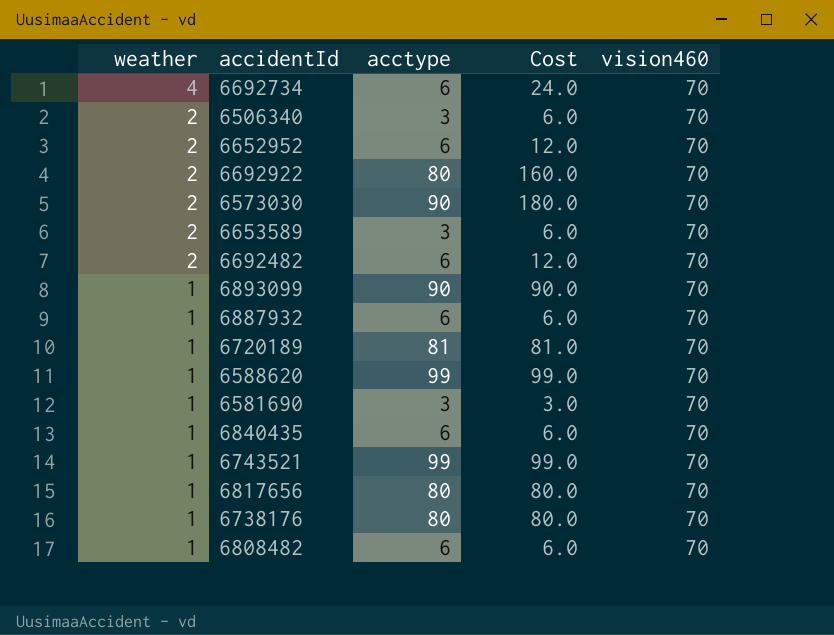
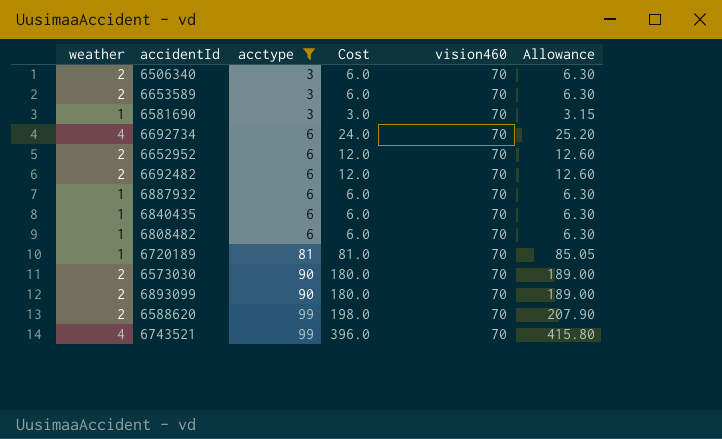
filter: none -> acctype != 80
row order: weather descending -> acctype ascending
column Allowance | formula: none -> [Cost] * 1.05
6893099 | weather: 1 -> 2
6893099 | Cost: 90.0 -> 180.0
6588620 | weather: 1 -> 2
6588620 | Cost: 99.0 -> 198.0
6743521 | weather: 1 -> 4
6743521 | Cost: 99.0 -> 396.0

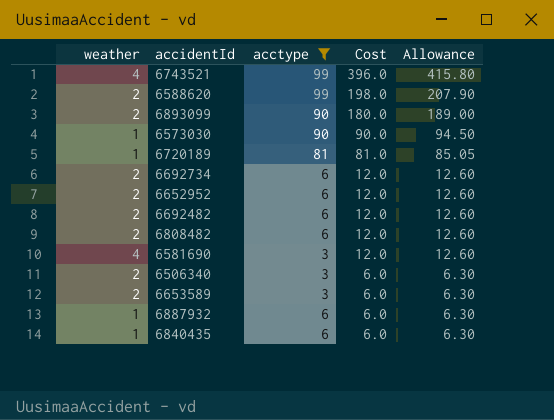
row order: acctype ascending -> Cost descending
column vision460 | position: 5 -> none
6573030 | weather: 2 -> 1
6573030 | Cost: 180.0 -> 90.0
6573030 | Allowance: 189.00 -> 94.50
6692734 | weather: 4 -> 2
6692734 | Cost: 24.0 -> 12.0
6692734 | Allowance: 25.20 -> 12.60
6808482 | weather: 1 -> 2
6808482 | Cost: 6.0 -> 12.0
6808482 | Allowance: 6.30 -> 12.60
6581690 | weather: 1 -> 4
6581690 | Cost: 3.0 -> 12.0
6581690 | Allowance: 3.15 -> 12.60

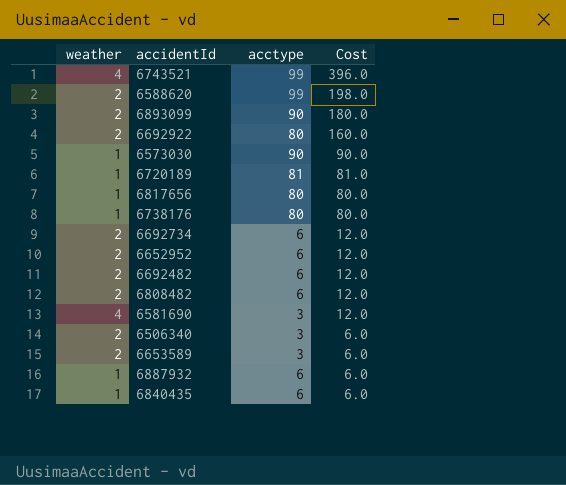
filter: acctype != 80 -> none
column Allowance | formula: [Cost] * 1.05 -> none

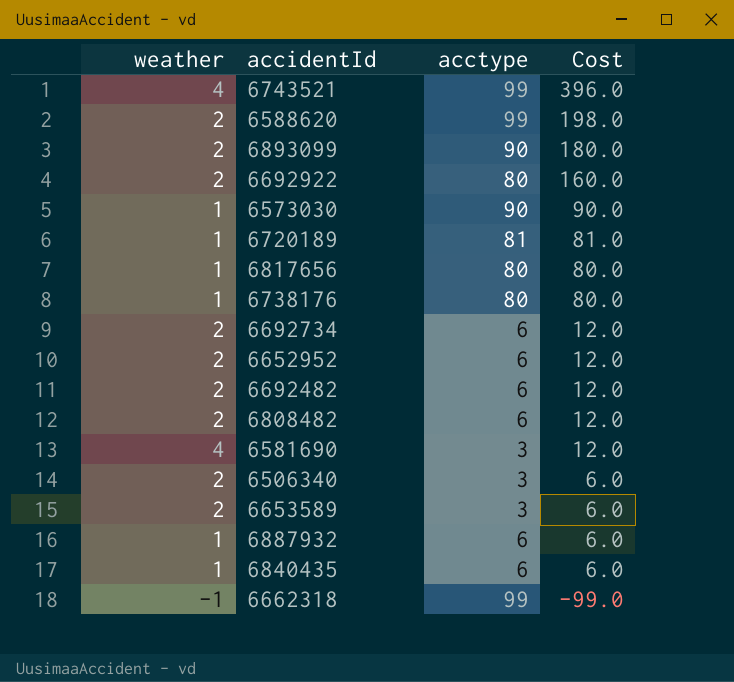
row 6662318: none -> -1 | 99 | -99.0

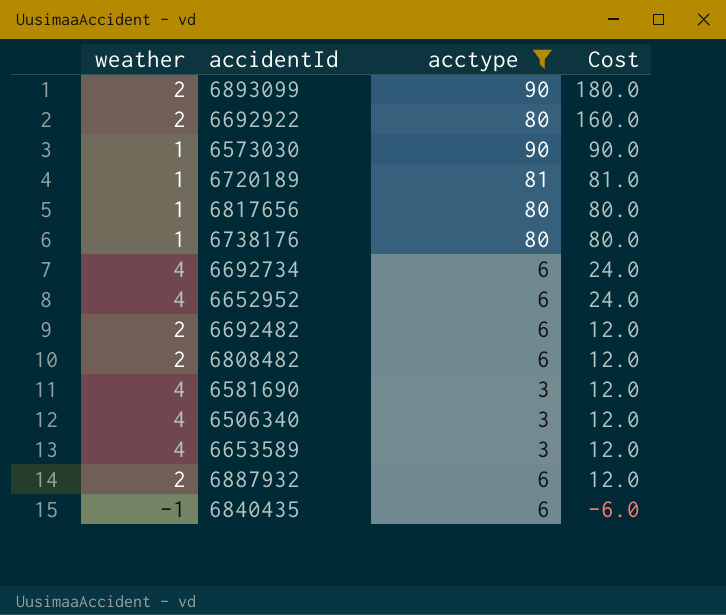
filter: none -> acctype != 99
6692734 | weather: 2 -> 4
6692734 | Cost: 12.0 -> 24.0
6652952 | weather: 2 -> 4
6652952 | Cost: 12.0 -> 24.0
6506340 | weather: 2 -> 4
6506340 | Cost: 6.0 -> 12.0
6653589 | weather: 2 -> 4
6653589 | Cost: 6.0 -> 12.0
6887932 | weather: 1 -> 2
6887932 | Cost: 6.0 -> 12.0
6840435 | weather: 1 -> -1
6840435 | Cost: 6.0 -> -6.0

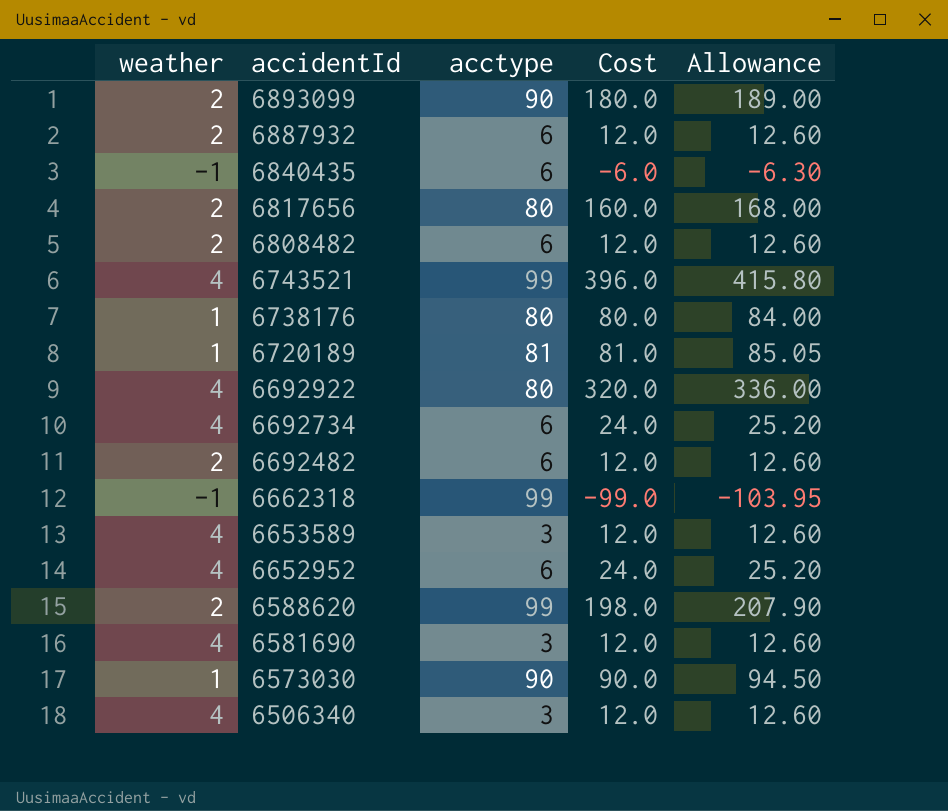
filter: acctype != 99 -> none
row order: Cost descending -> accidentId descending
column Allowance | formula: none -> [Cost] * 1.05
6817656 | weather: 1 -> 2
6817656 | Cost: 80.0 -> 160.0
6692922 | weather: 2 -> 4
6692922 | Cost: 160.0 -> 320.0

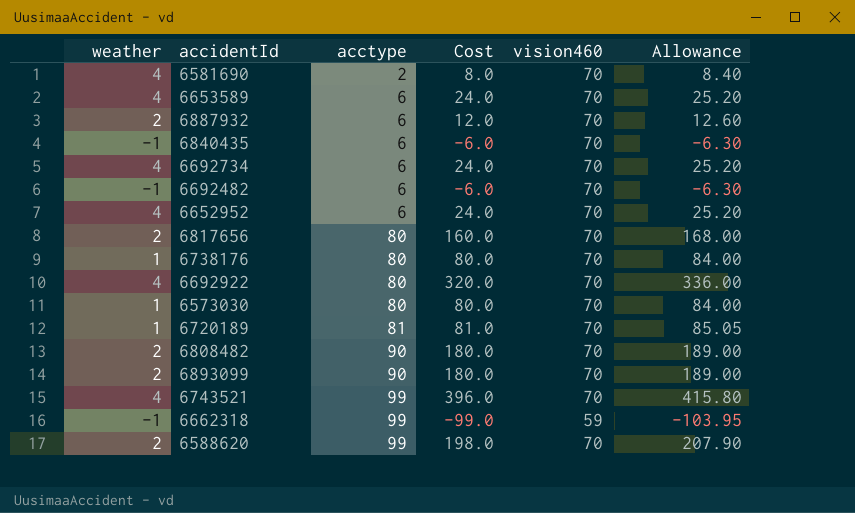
row order: accidentId descending -> acctype ascending
column vision460 | position: none -> 5
row 6506340: 4 | 3 | 12.0 | 12.60 -> none
6581690 | acctype: 3 -> 2
6581690 | Cost: 12.0 -> 8.0
6581690 | Allowance: 12.60 -> 8.40
6653589 | acctype: 3 -> 6
6653589 | Cost: 12.0 -> 24.0
6653589 | Allowance: 12.60 -> 25.20
6692482 | weather: 2 -> -1
6692482 | Cost: 12.0 -> -6.0
6692482 | Allowance: 12.60 -> -6.30
6573030 | acctype: 90 -> 80
6573030 | Cost: 90.0 -> 80.0
6573030 | Allowance: 94.50 -> 84.00
6808482 | acctype: 6 -> 90
6808482 | Cost: 12.0 -> 180.0
6808482 | Allowance: 12.60 -> 189.00

